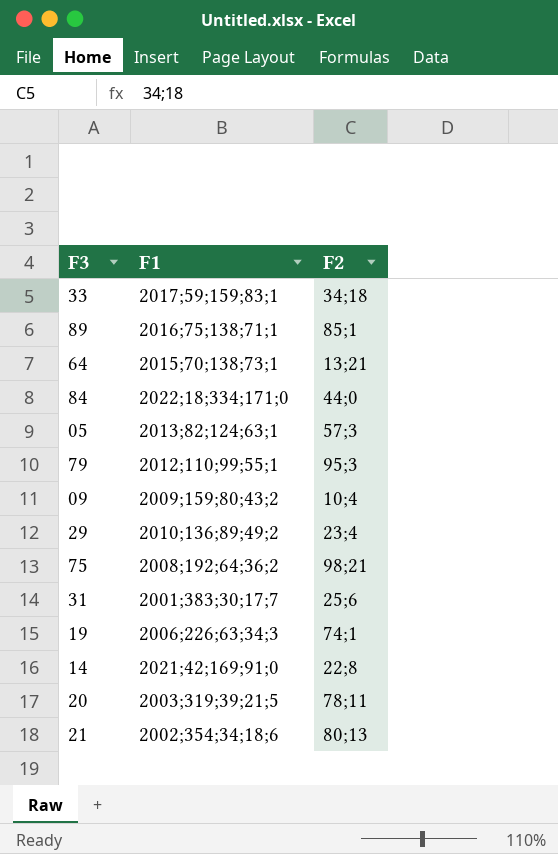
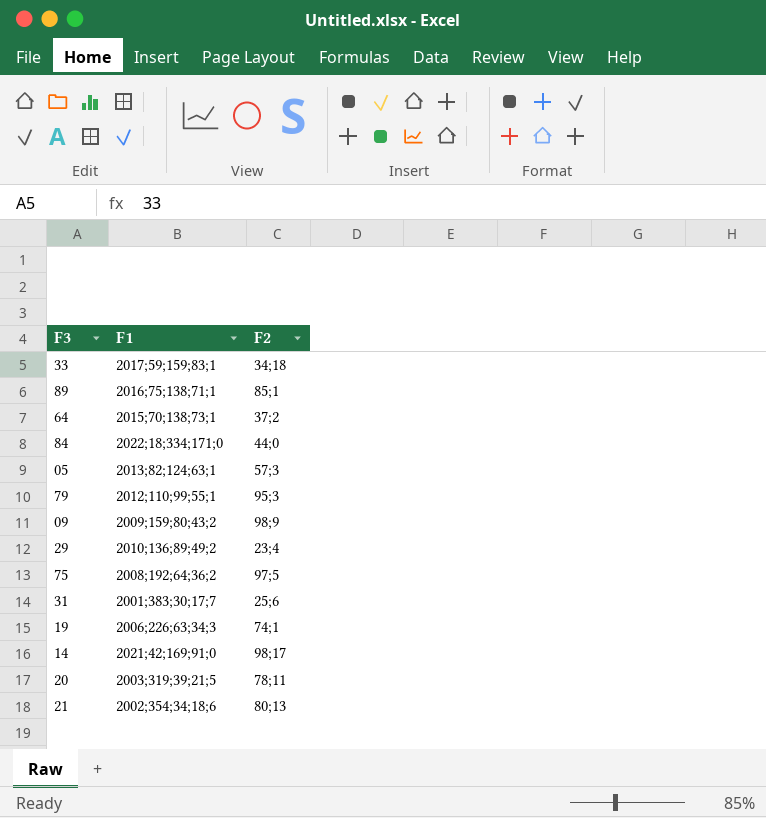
64 | F2: 13;21 -> 37;2
09 | F2: 10;4 -> 98;9
75 | F2: 98;21 -> 97;5
14 | F2: 22;8 -> 98;17

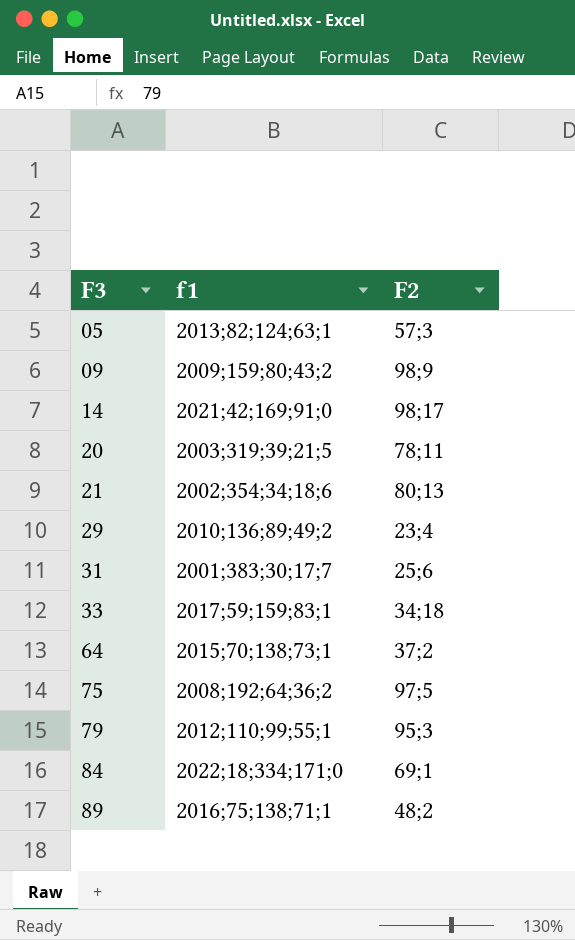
row order: none -> F3 ascending
column name: F1 -> f1
row 19: 2006;226;63;34;3 | 74;1 -> none
84 | F2: 44;0 -> 69;1
89 | F2: 85;1 -> 48;2

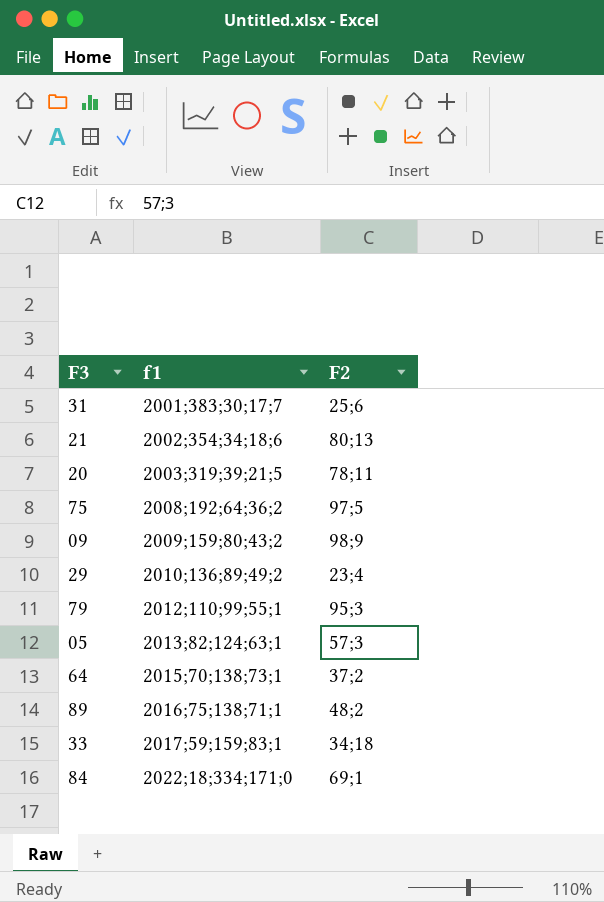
row order: F3 ascending -> f1 ascending
row 14: 2021;42;169;91;0 | 98;17 -> none

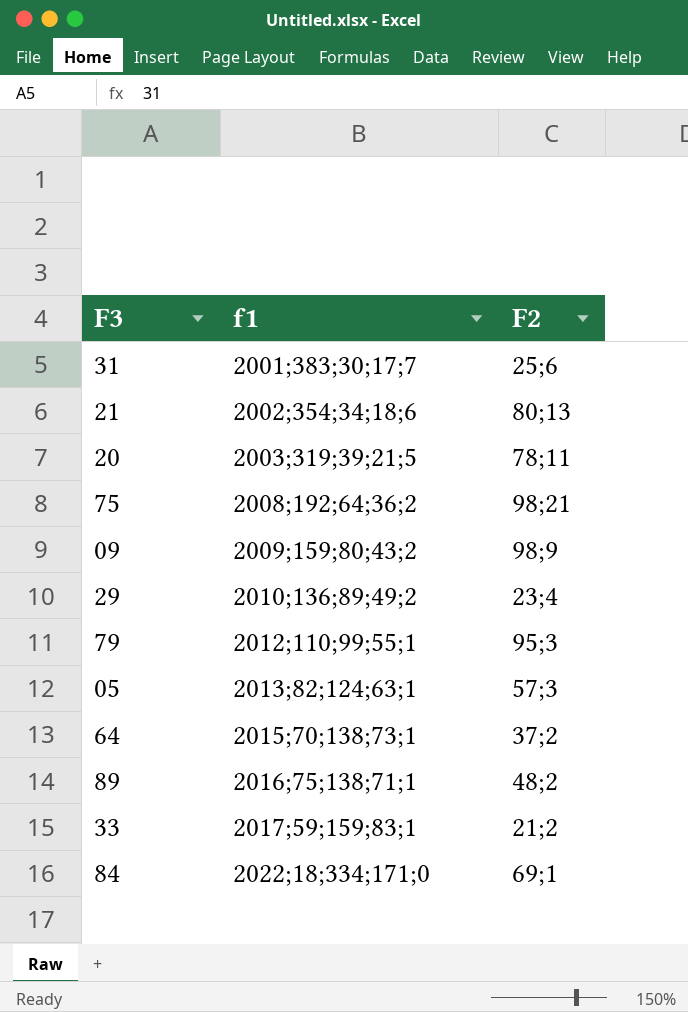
75 | F2: 97;5 -> 98;21
33 | F2: 34;18 -> 21;2

